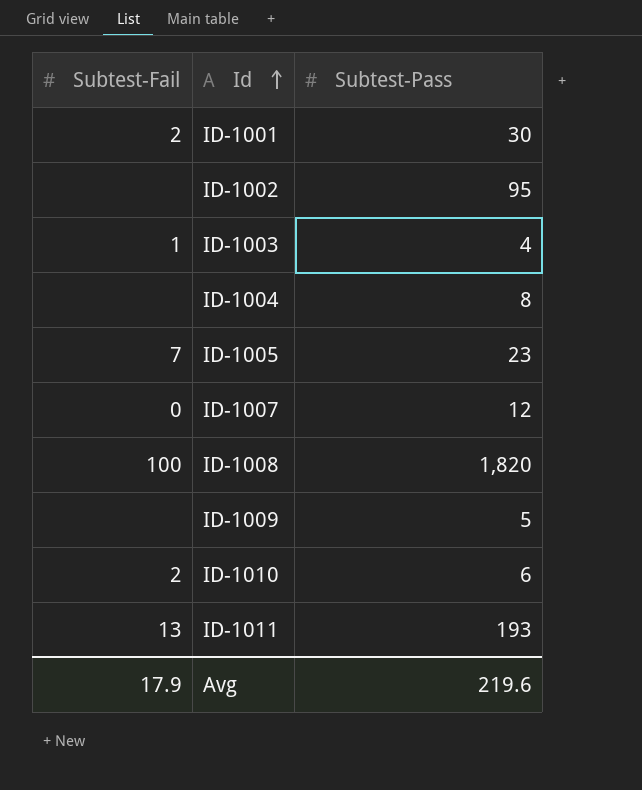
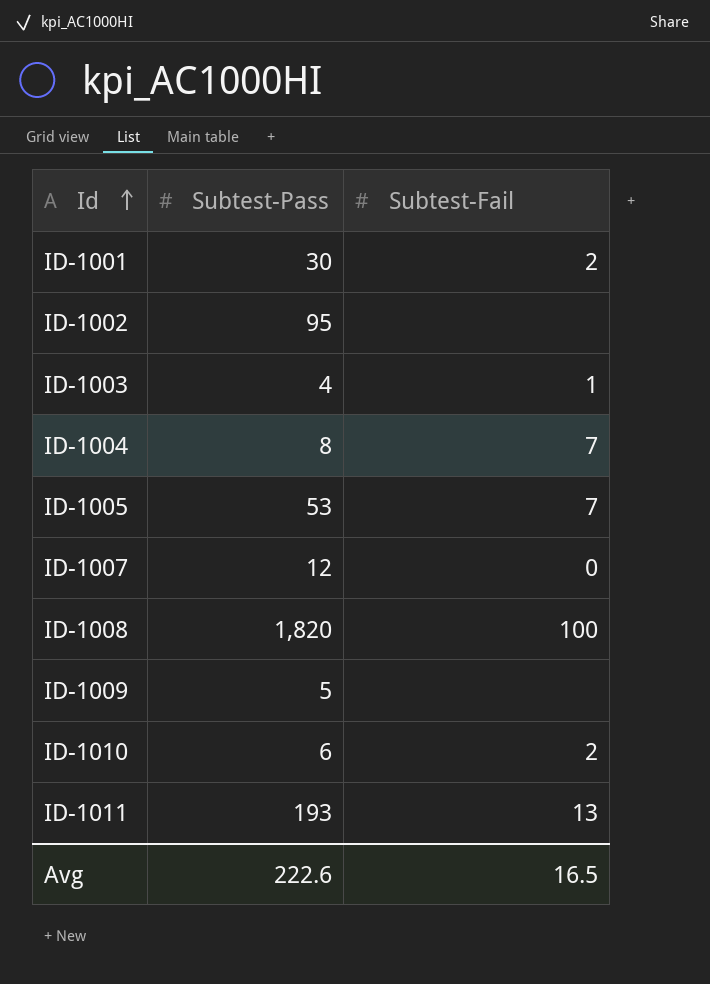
column Subtest-Fail | position: 1 -> 3
ID-1004 | Subtest-Fail: none -> 7
ID-1005 | Subtest-Pass: 23 -> 53
Avg | Subtest-Pass: 219.6 -> 222.6
Avg | Subtest-Fail: 17.9 -> 16.5

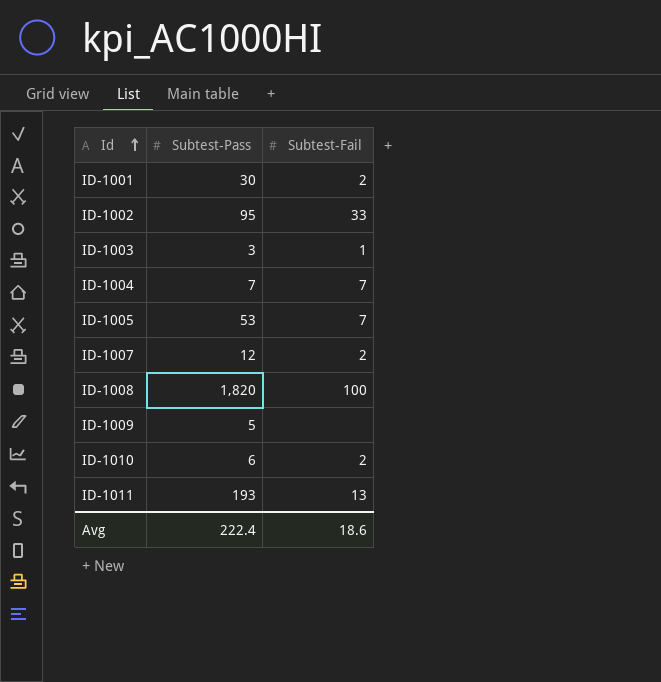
ID-1002 | Subtest-Fail: none -> 33
ID-1003 | Subtest-Pass: 4 -> 3
ID-1004 | Subtest-Pass: 8 -> 7
ID-1007 | Subtest-Fail: 0 -> 2
Avg | Subtest-Pass: 222.6 -> 222.4
Avg | Subtest-Fail: 16.5 -> 18.6

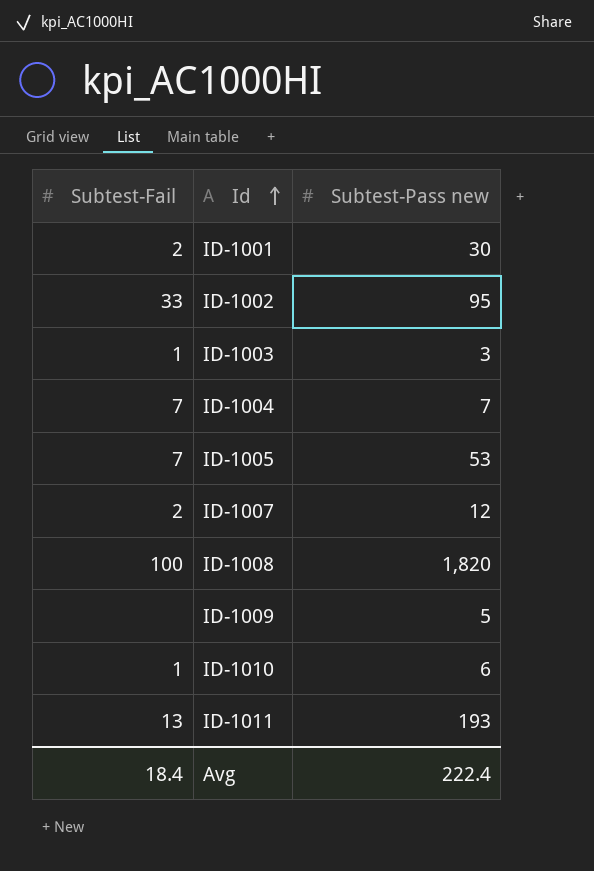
column Subtest-Fail | position: 3 -> 1
column name: Subtest-Pass -> Subtest-Pass new
ID-1010 | Subtest-Fail: 2 -> 1
Avg | Subtest-Fail: 18.6 -> 18.4

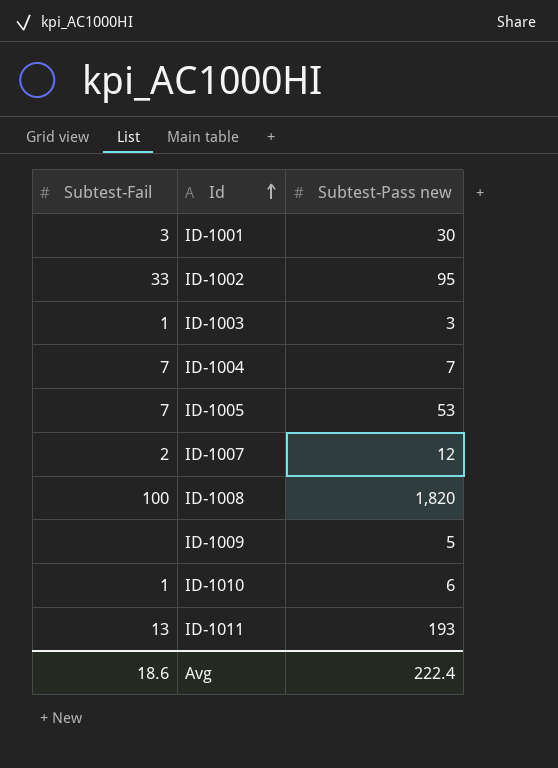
ID-1001 | Subtest-Fail: 2 -> 3
Avg | Subtest-Fail: 18.4 -> 18.6

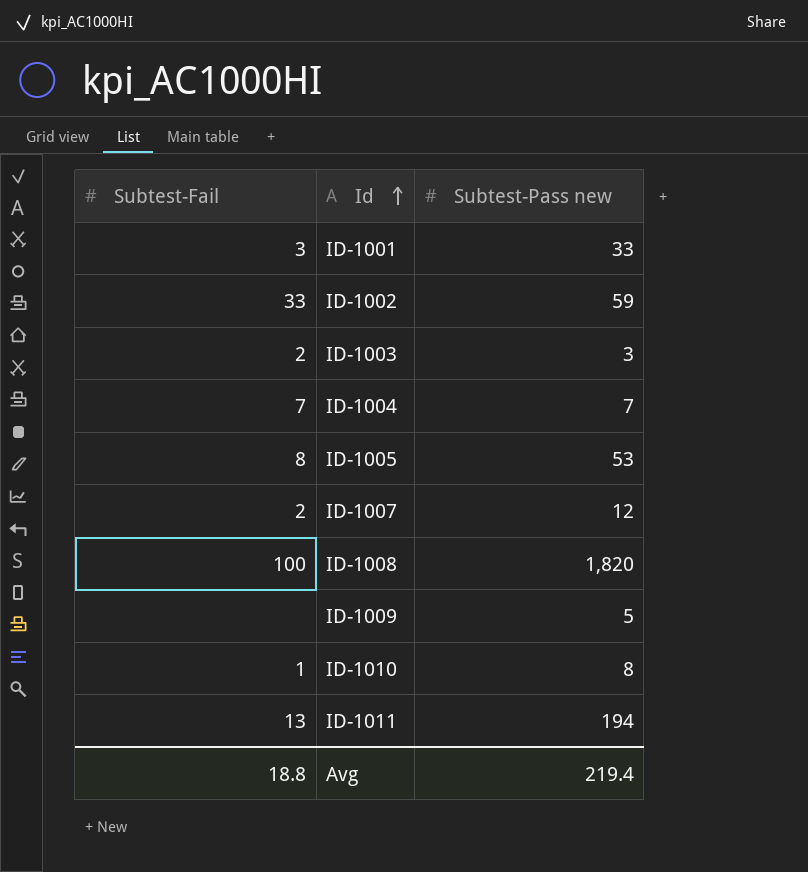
ID-1001 | Subtest-Pass new: 30 -> 33
ID-1002 | Subtest-Pass new: 95 -> 59
ID-1003 | Subtest-Fail: 1 -> 2
ID-1005 | Subtest-Fail: 7 -> 8
ID-1010 | Subtest-Pass new: 6 -> 8
ID-1011 | Subtest-Pass new: 193 -> 194
Avg | Subtest-Fail: 18.6 -> 18.8
Avg | Subtest-Pass new: 222.4 -> 219.4

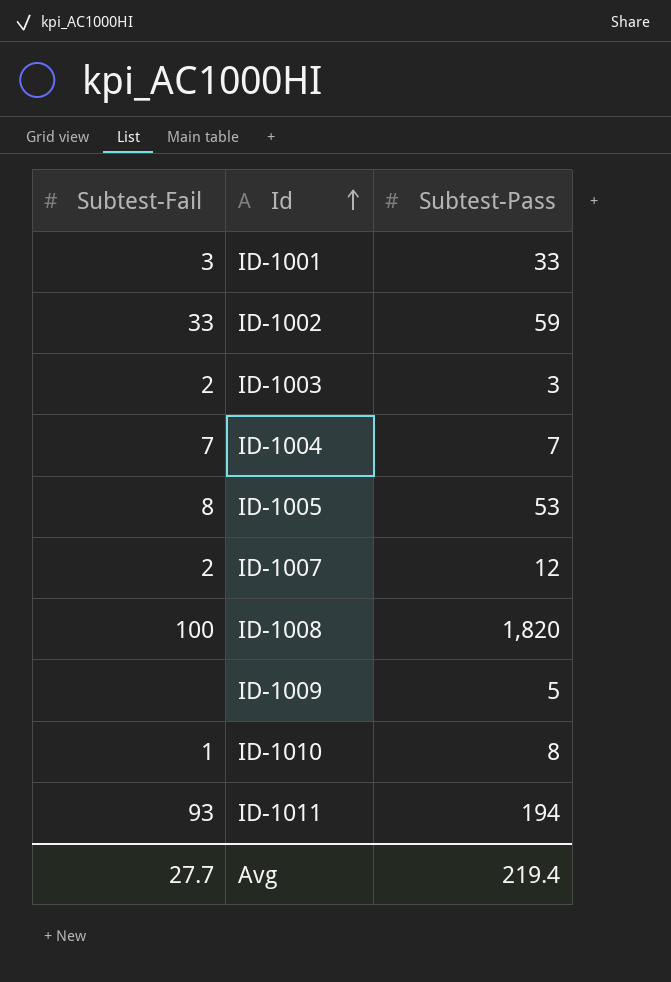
column name: Subtest-Pass new -> Subtest-Pass
ID-1011 | Subtest-Fail: 13 -> 93
Avg | Subtest-Fail: 18.8 -> 27.7

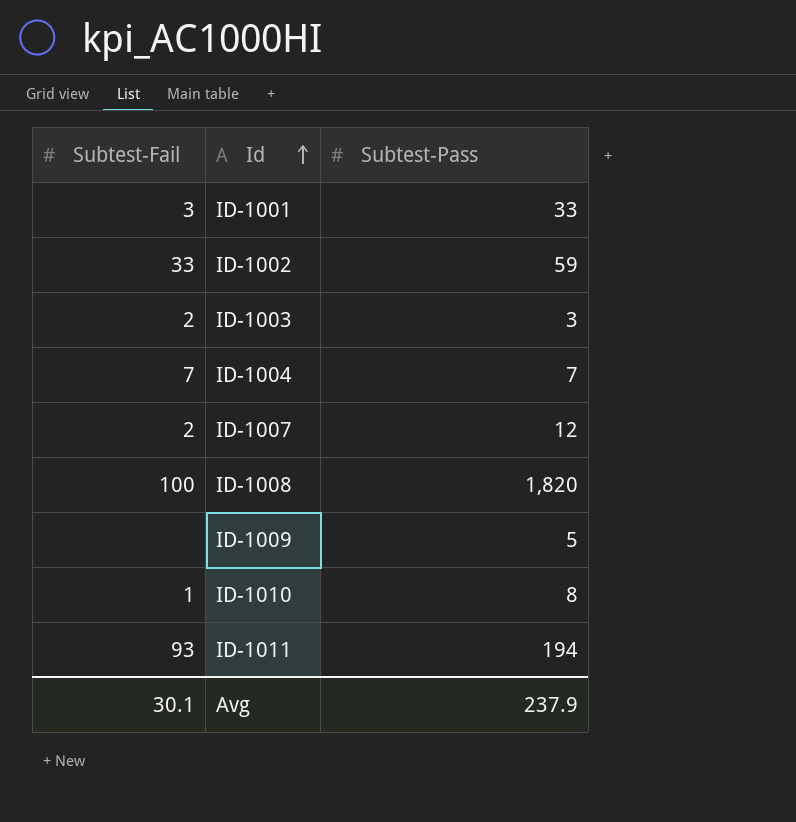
row ID-1005: 8 | 53 -> none
Avg | Subtest-Fail: 27.7 -> 30.1
Avg | Subtest-Pass: 219.4 -> 237.9

